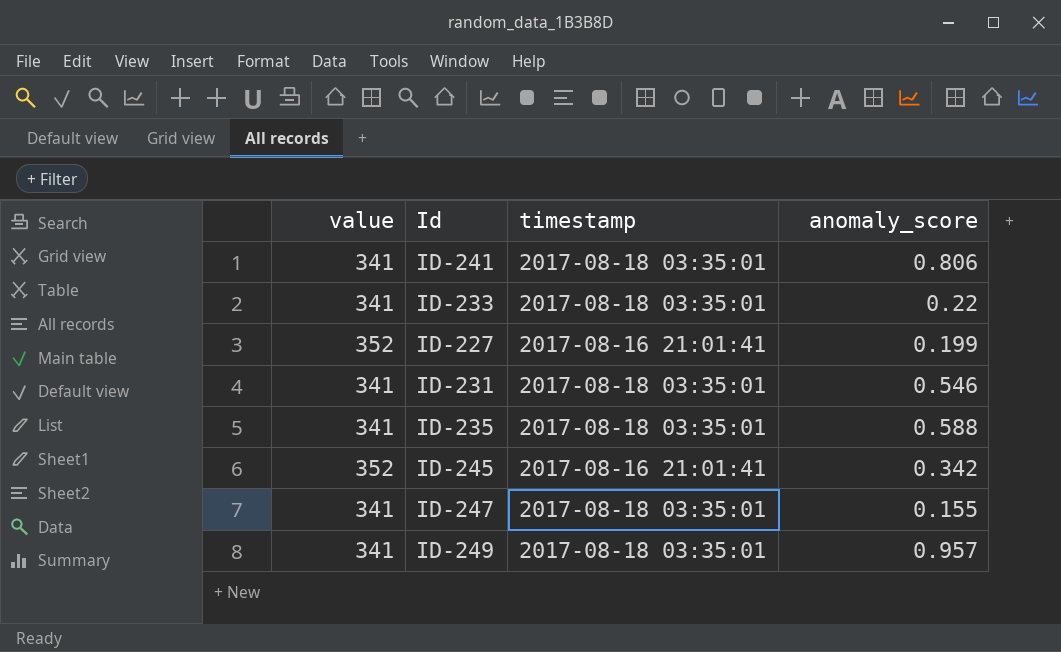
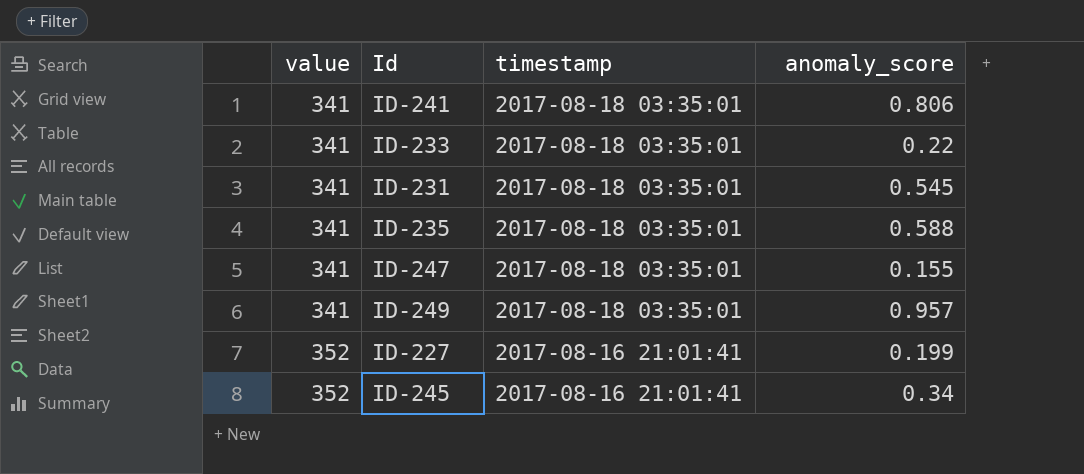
row order: none -> value ascending
ID-231 | anomaly_score: 0.546 -> 0.545
ID-245 | anomaly_score: 0.342 -> 0.34

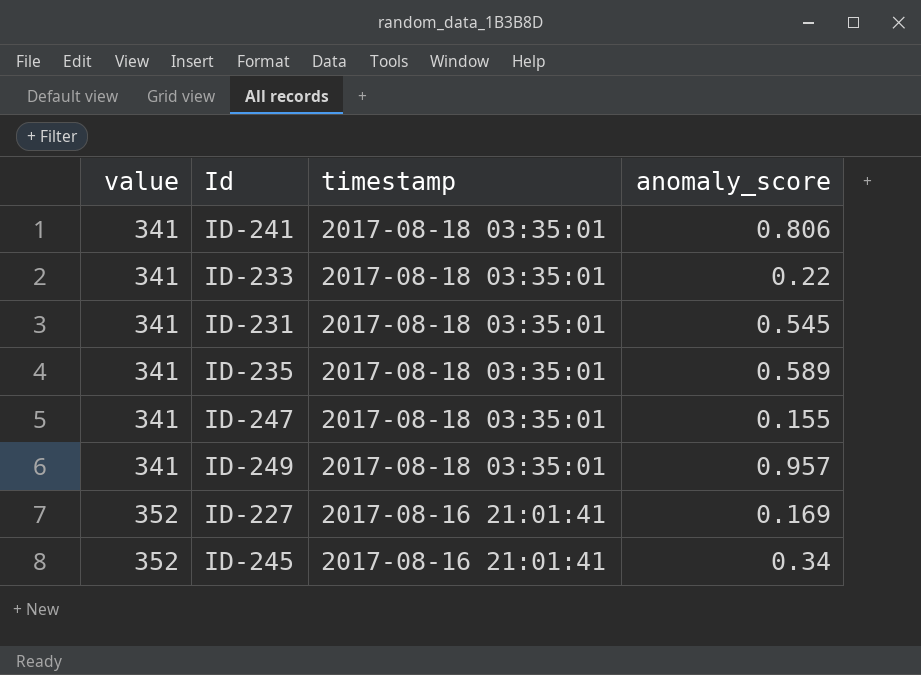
ID-235 | anomaly_score: 0.588 -> 0.589
ID-227 | anomaly_score: 0.199 -> 0.169

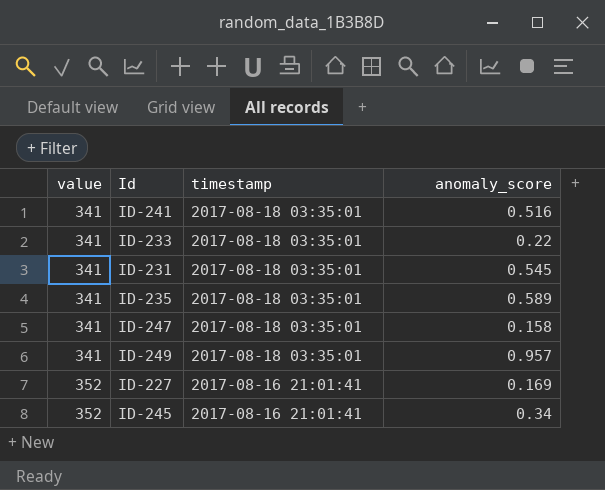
ID-241 | anomaly_score: 0.806 -> 0.516
ID-247 | anomaly_score: 0.155 -> 0.158

